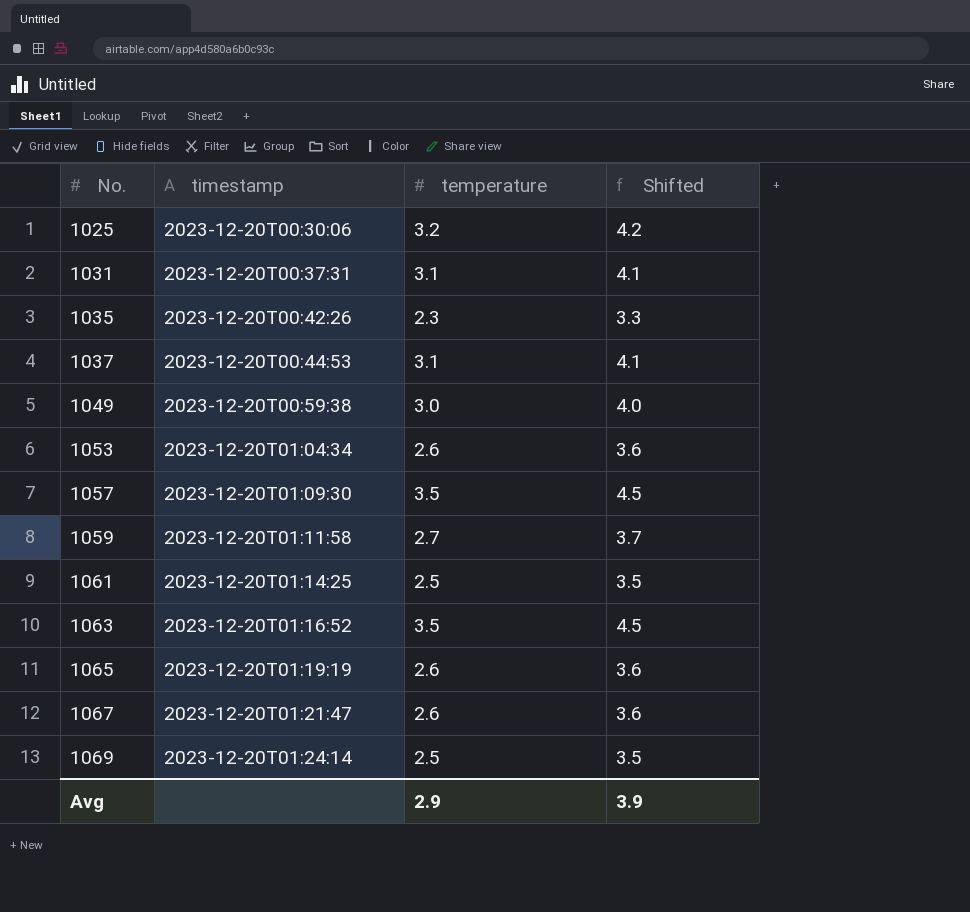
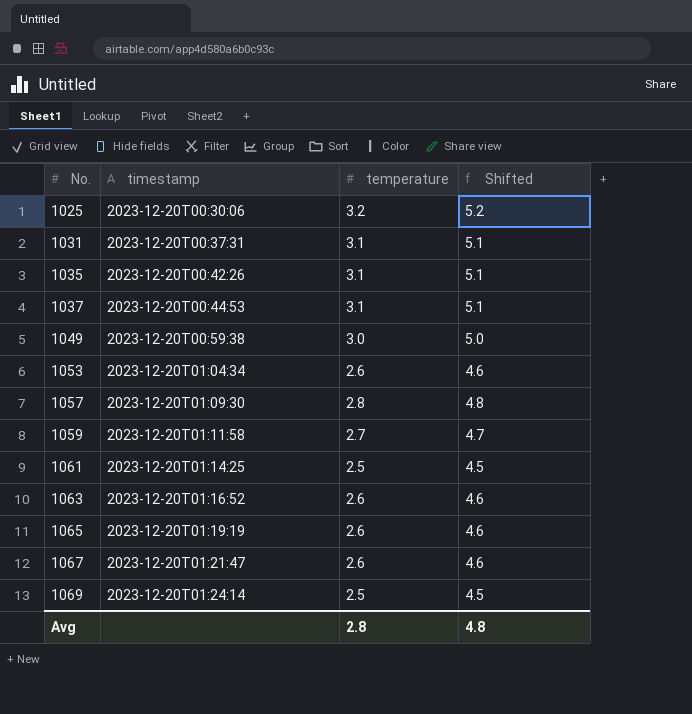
column Shifted | formula: [temperature] + 1 -> [temperature] + 2
1035 | temperature: 2.3 -> 3.1
1057 | temperature: 3.5 -> 2.8
1063 | temperature: 3.5 -> 2.6
Avg | temperature: 2.9 -> 2.8
Avg | Shifted: 3.9 -> 4.8

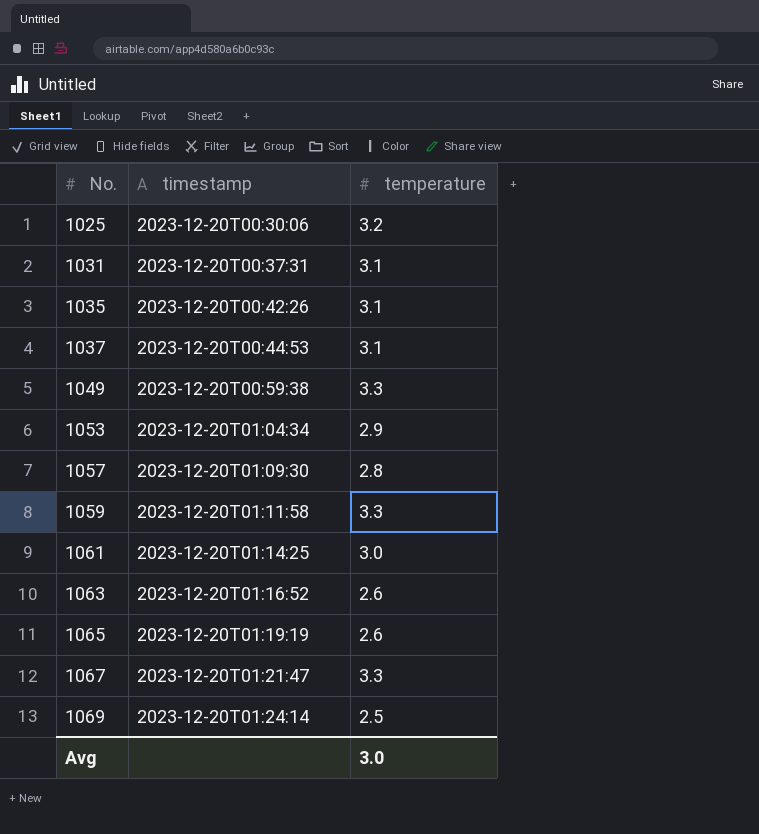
column Shifted | formula: [temperature] + 2 -> none
1049 | temperature: 3.0 -> 3.3
1053 | temperature: 2.6 -> 2.9
1059 | temperature: 2.7 -> 3.3
1061 | temperature: 2.5 -> 3.0
1067 | temperature: 2.6 -> 3.3
Avg | temperature: 2.8 -> 3.0

